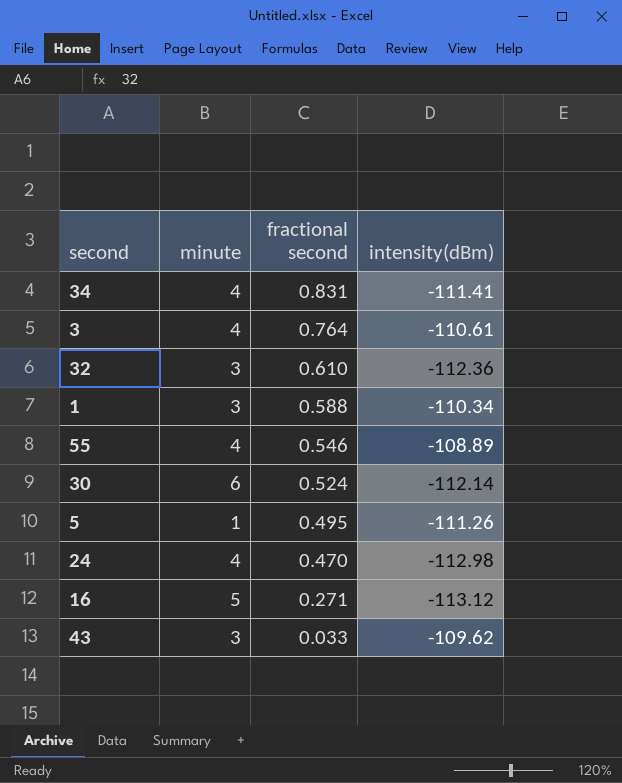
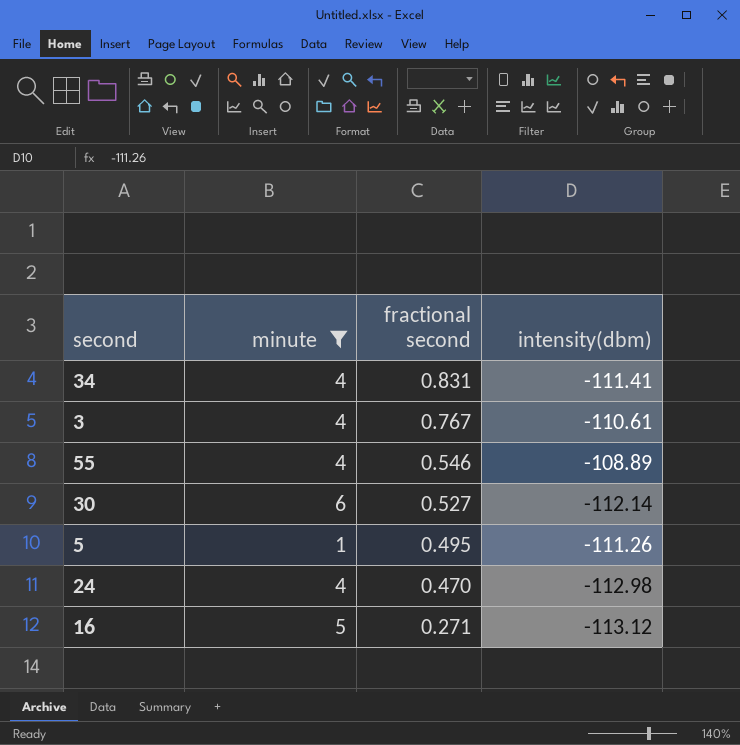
filter: none -> minute != 3
column name: intensity(dBm) -> intensity(dbm)
3 | fractional second: 0.764 -> 0.767
30 | fractional second: 0.524 -> 0.527

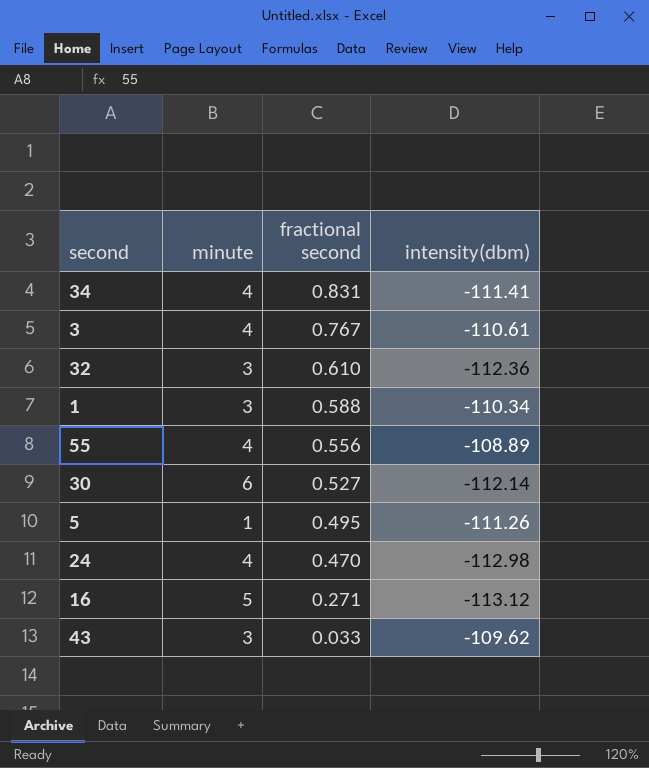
filter: minute != 3 -> none
55 | fractional second: 0.546 -> 0.556

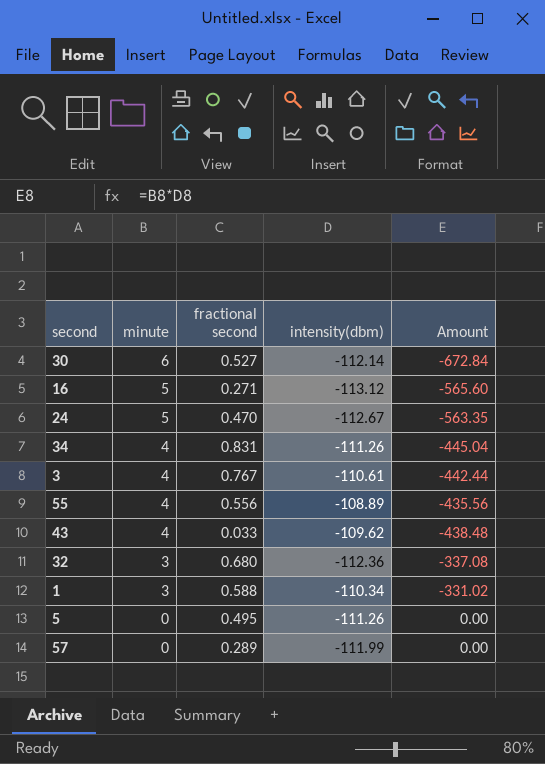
row order: fractional second descending -> minute descending
column Amount | formula: none -> [minute] * [intensity(dbm)]
24 | minute: 4 -> 5
24 | intensity(dbm): -112.98 -> -112.67
34 | intensity(dbm): -111.41 -> -111.26
43 | minute: 3 -> 4
32 | fractional second: 0.610 -> 0.680
5 | minute: 1 -> 0
row 57: none -> 0 | 0.289 | -111.99 | 0.00

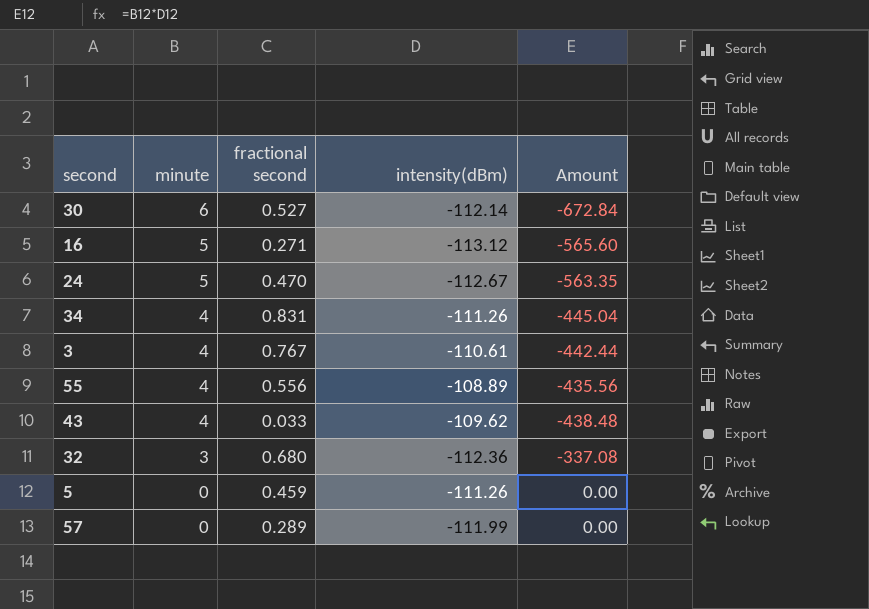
column name: intensity(dbm) -> intensity(dBm)
row 1: 3 | 0.588 | -110.34 | -331.02 -> none
5 | fractional second: 0.495 -> 0.459

